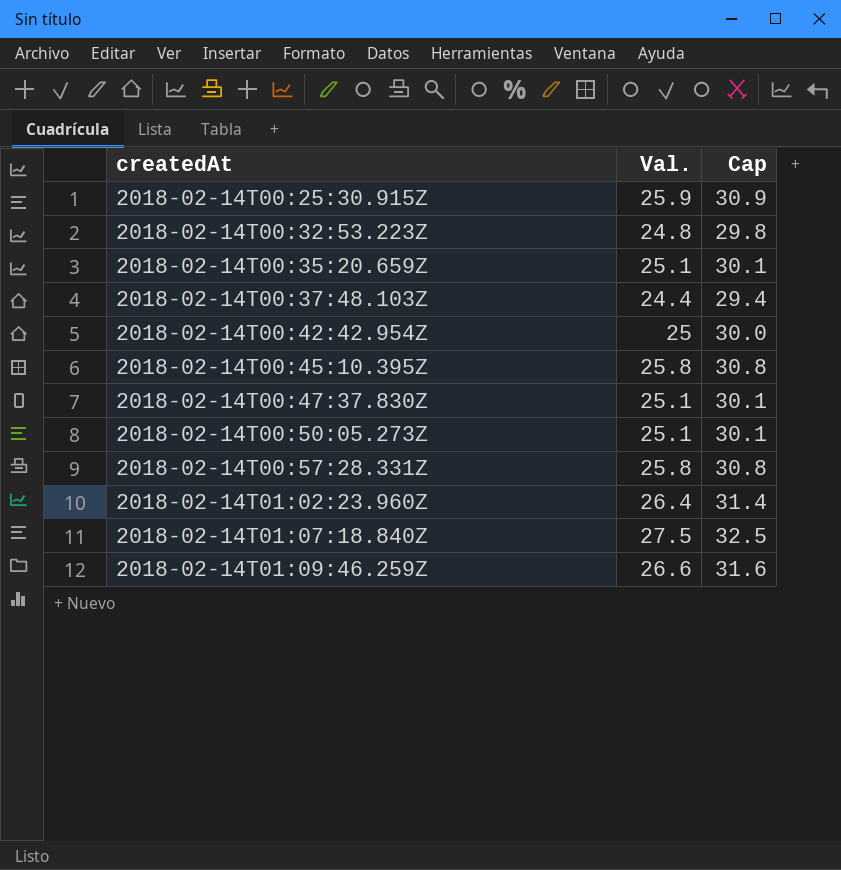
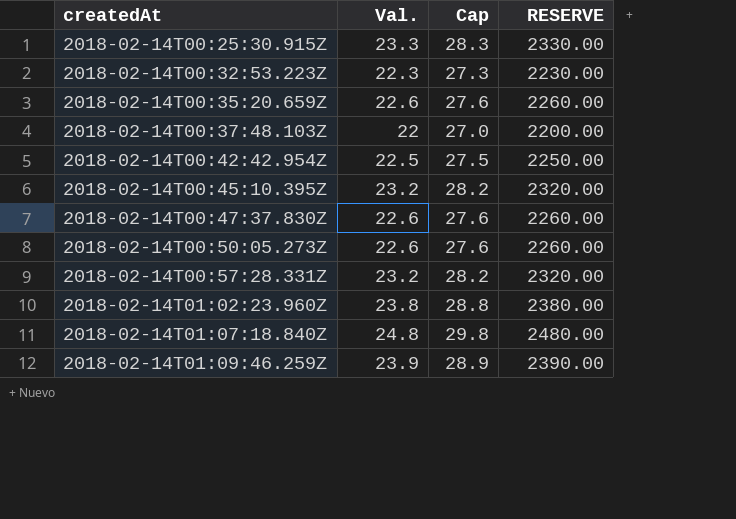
column RESERVE | formula: none -> [Val.] * 100
2018-02-14T00:25:30.915Z | Val.: 25.9 -> 23.3
2018-02-14T00:25:30.915Z | Cap: 30.9 -> 28.3
2018-02-14T00:32:53.223Z | Val.: 24.8 -> 22.3
2018-02-14T00:32:53.223Z | Cap: 29.8 -> 27.3
2018-02-14T00:35:20.659Z | Val.: 25.1 -> 22.6
2018-02-14T00:35:20.659Z | Cap: 30.1 -> 27.6
2018-02-14T00:37:48.103Z | Val.: 24.4 -> 22
2018-02-14T00:37:48.103Z | Cap: 29.4 -> 27.0
2018-02-14T00:42:42.954Z | Val.: 25 -> 22.5
2018-02-14T00:42:42.954Z | Cap: 30.0 -> 27.5
2018-02-14T00:45:10.395Z | Val.: 25.8 -> 23.2
2018-02-14T00:45:10.395Z | Cap: 30.8 -> 28.2
2018-02-14T00:47:37.830Z | Val.: 25.1 -> 22.6
2018-02-14T00:47:37.830Z | Cap: 30.1 -> 27.6
2018-02-14T00:50:05.273Z | Val.: 25.1 -> 22.6
2018-02-14T00:50:05.273Z | Cap: 30.1 -> 27.6
2018-02-14T00:57:28.331Z | Val.: 25.8 -> 23.2
2018-02-14T00:57:28.331Z | Cap: 30.8 -> 28.2
2018-02-14T01:02:23.960Z | Val.: 26.4 -> 23.8
2018-02-14T01:02:23.960Z | Cap: 31.4 -> 28.8
2018-02-14T01:07:18.840Z | Val.: 27.5 -> 24.8
2018-02-14T01:07:18.840Z | Cap: 32.5 -> 29.8
2018-02-14T01:09:46.259Z | Val.: 26.6 -> 23.9
2018-02-14T01:09:46.259Z | Cap: 31.6 -> 28.9

